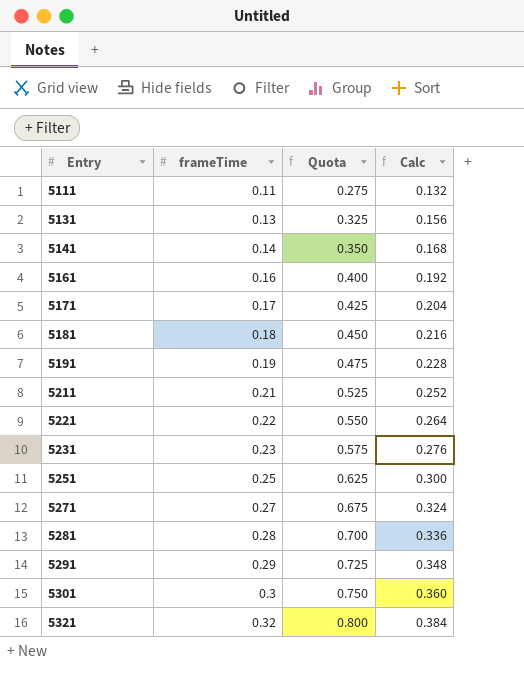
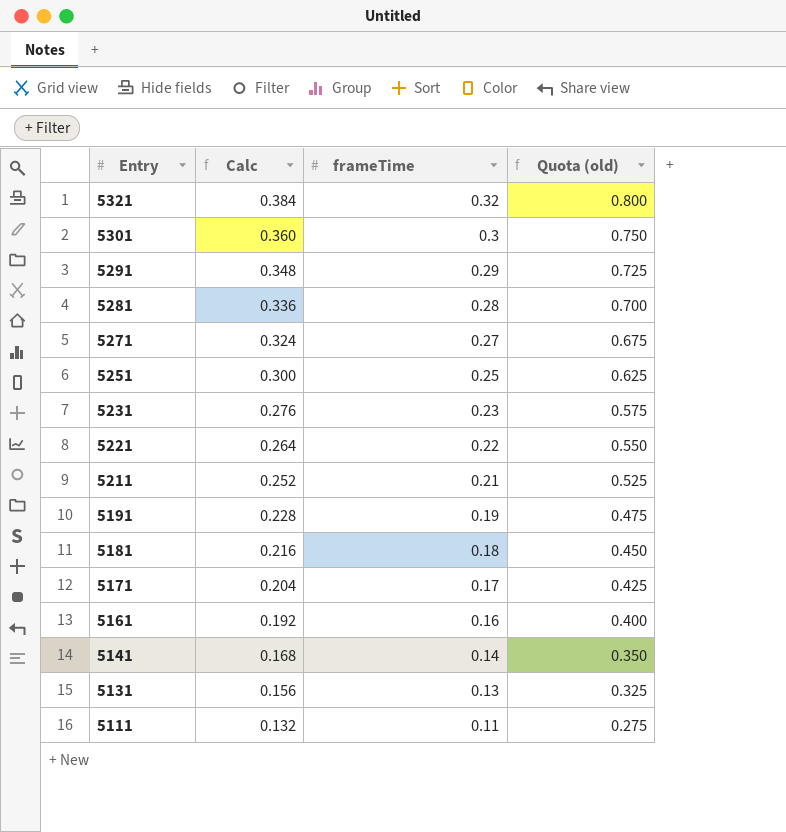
row order: Entry ascending -> Entry descending
column Calc | position: 4 -> 2
column name: Quota -> Quota (old)

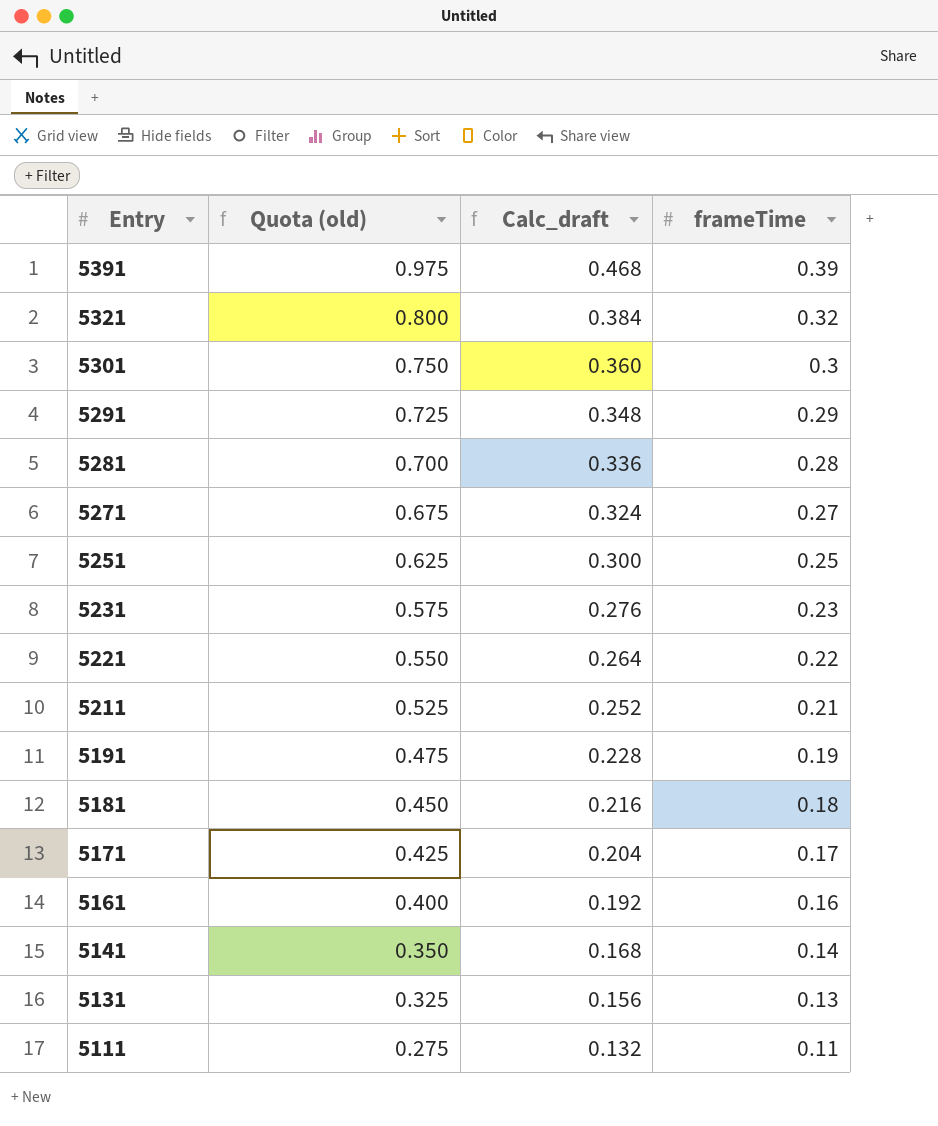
column Quota (old) | position: 4 -> 2
column name: Calc -> Calc_draft
row 5391: none -> 0.975 | 0.468 | 0.39

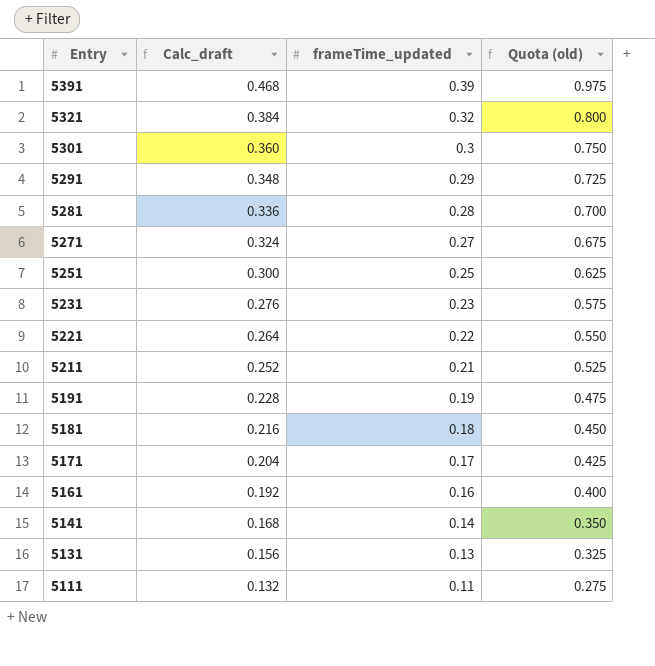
column name: frameTime -> frameTime_updated
column Quota (old) | position: 2 -> 4

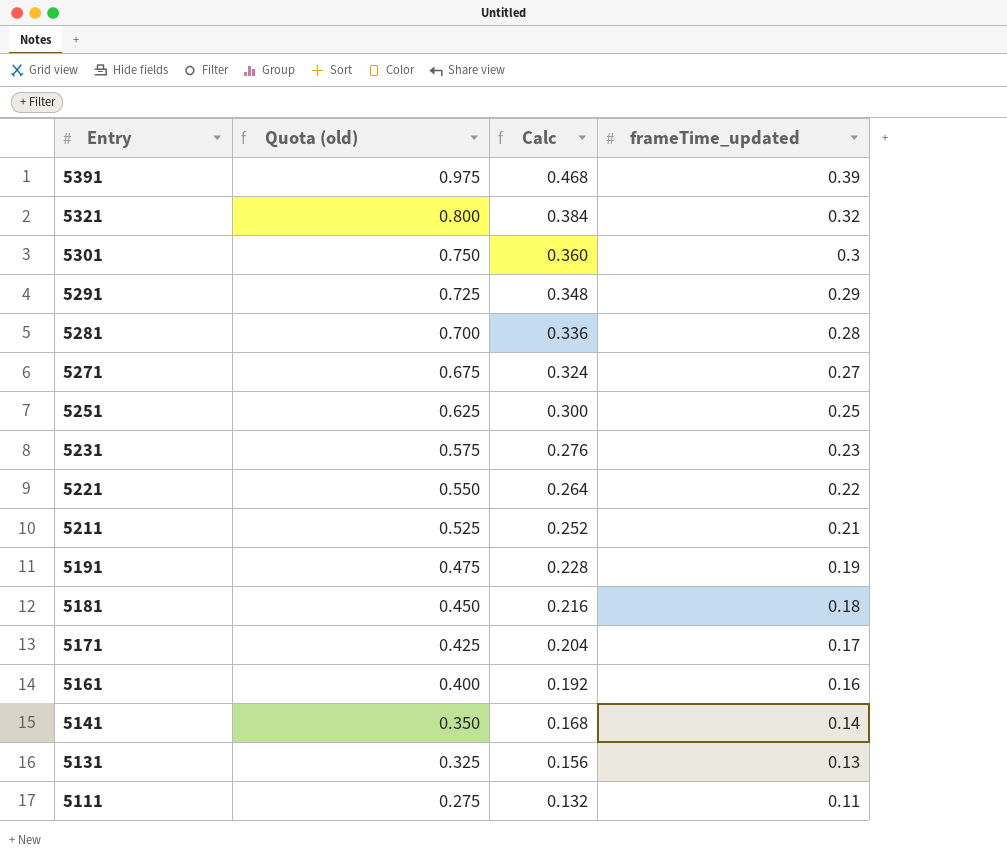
column Quota (old) | position: 4 -> 2
column name: Calc_draft -> Calc

